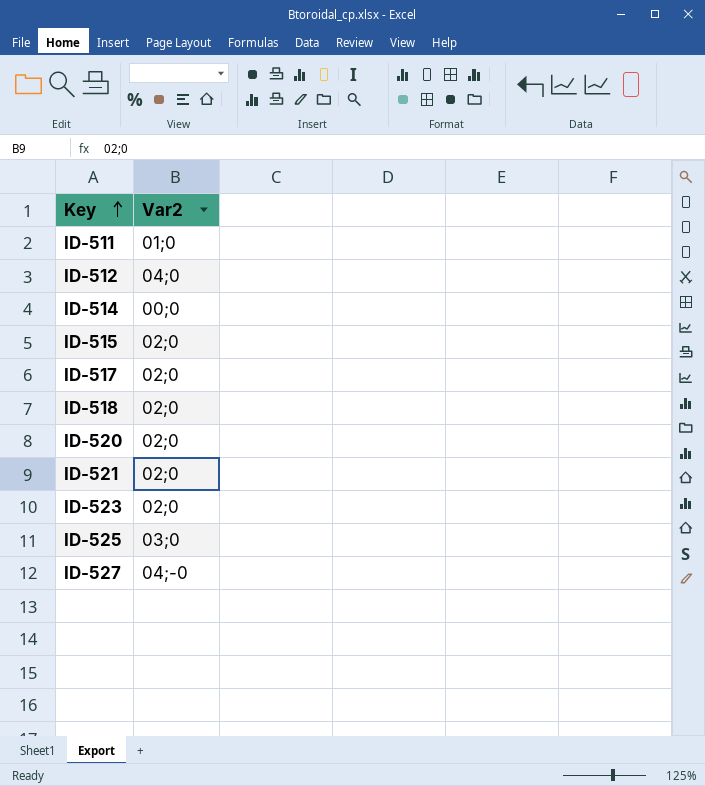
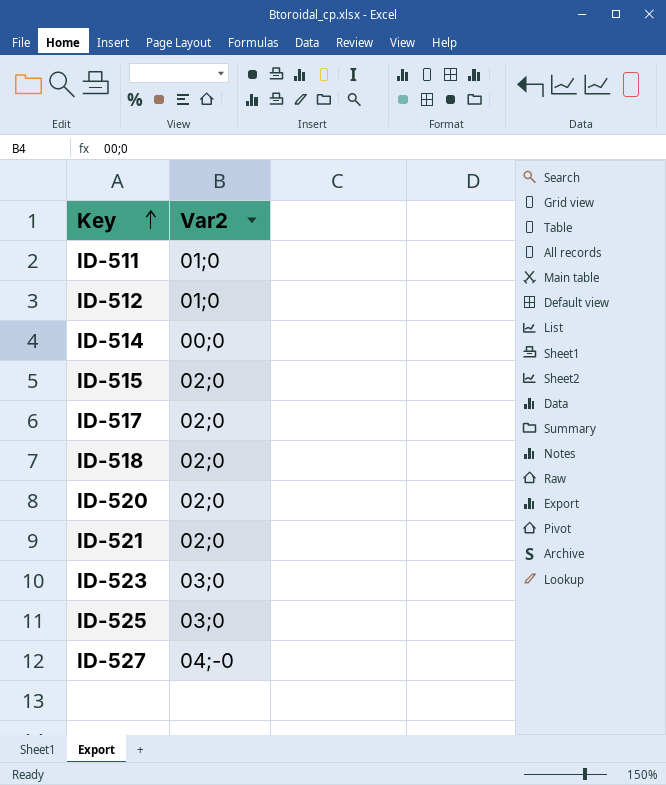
ID-512 | Var2: 04;0 -> 01;0
ID-523 | Var2: 02;0 -> 03;0

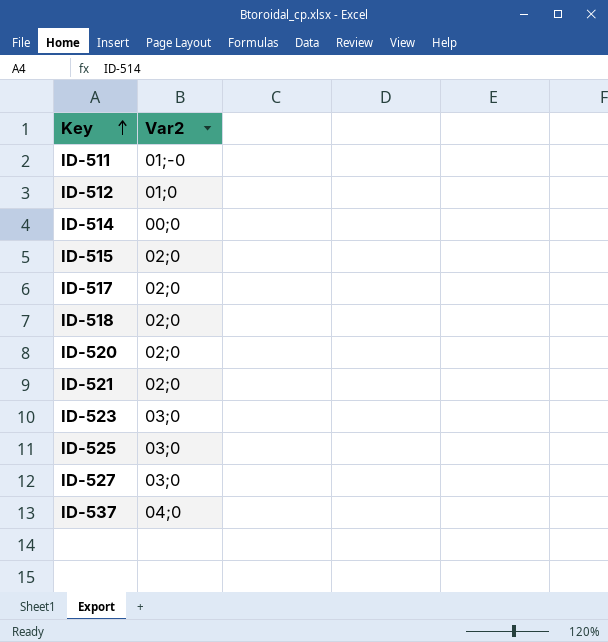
ID-511 | Var2: 01;0 -> 01;-0
ID-527 | Var2: 04;-0 -> 03;0
row ID-537: none -> 04;0

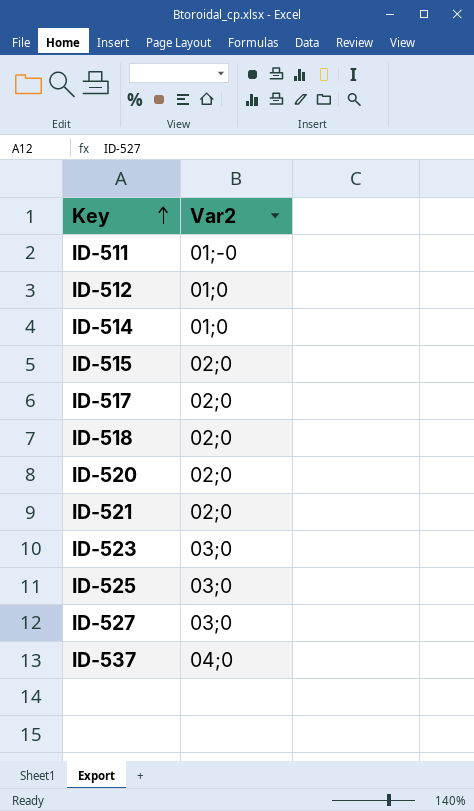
ID-514 | Var2: 00;0 -> 01;0

